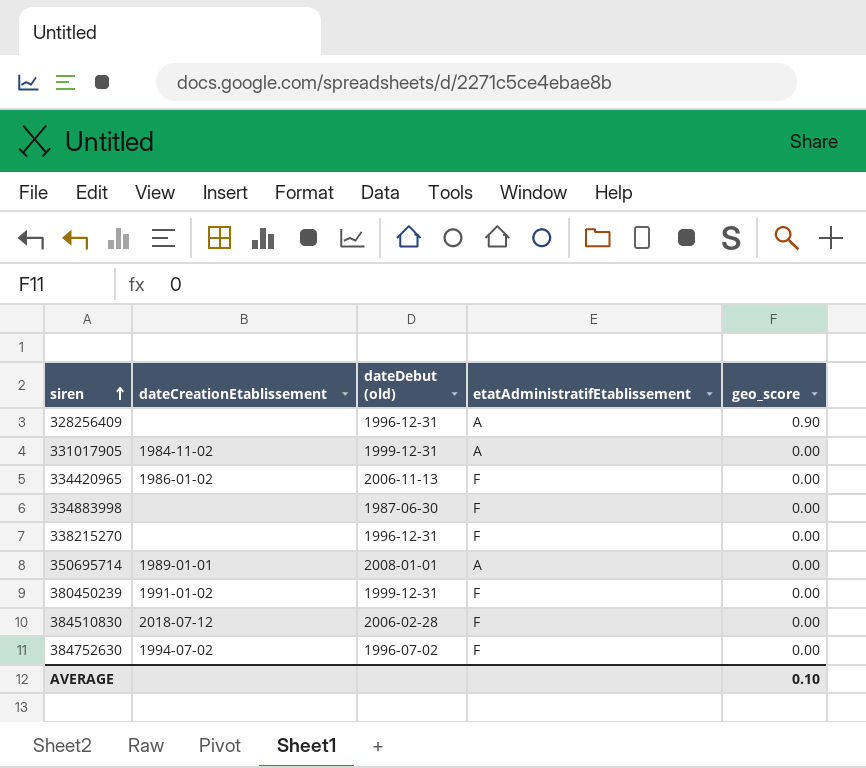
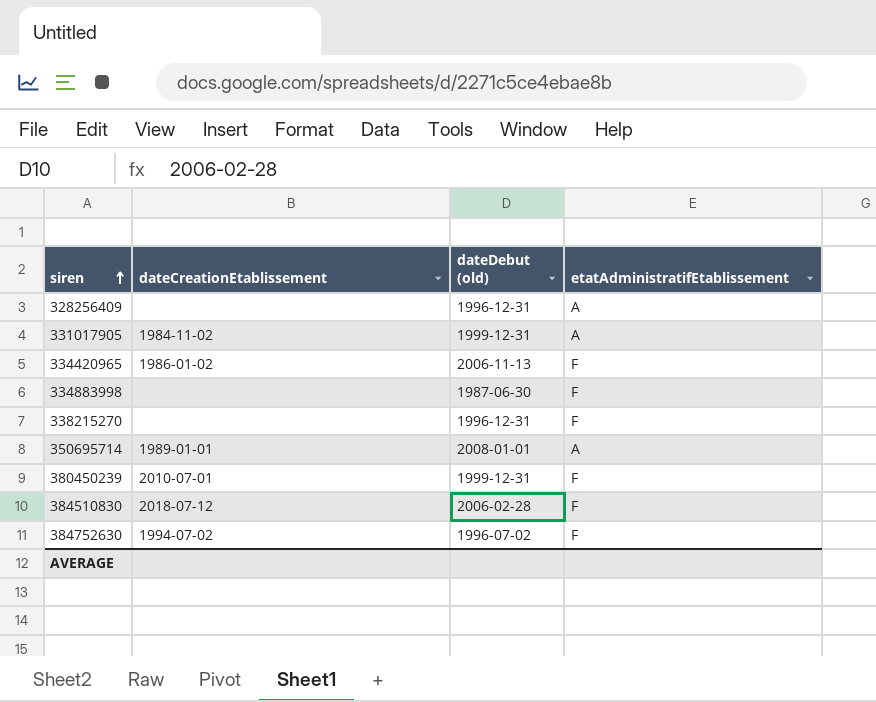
column geo_score | position: 5 -> none
380450239 | dateCreationEtablissement: 1991-01-02 -> 2010-07-01

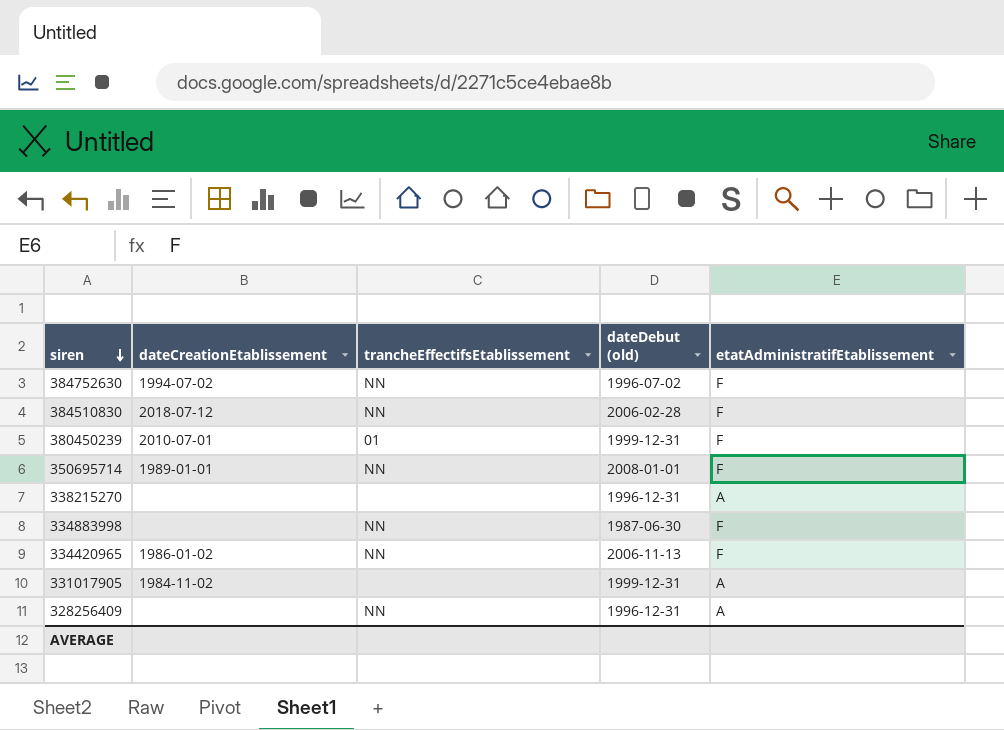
row order: siren ascending -> siren descending
column trancheEffectifsEtablissement | position: none -> 3
350695714 | etatAdministratifEtablissement: A -> F
338215270 | etatAdministratifEtablissement: F -> A

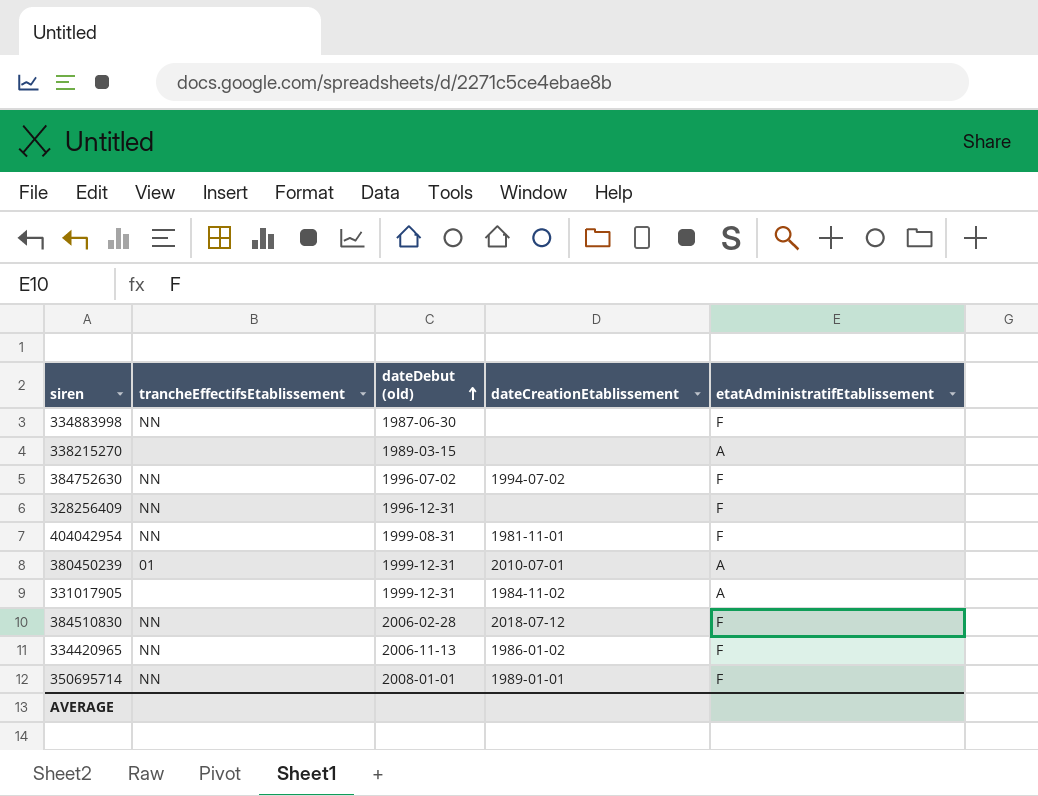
row order: siren descending -> dateDebut (old) ascending
column dateCreationEtablissement | position: 2 -> 4
338215270 | dateDebut (old): 1996-12-31 -> 1989-03-15
328256409 | etatAdministratifEtablissement: A -> F
row 404042954: none -> NN | 1999-08-31 | 1981-11-01 | F
380450239 | etatAdministratifEtablissement: F -> A

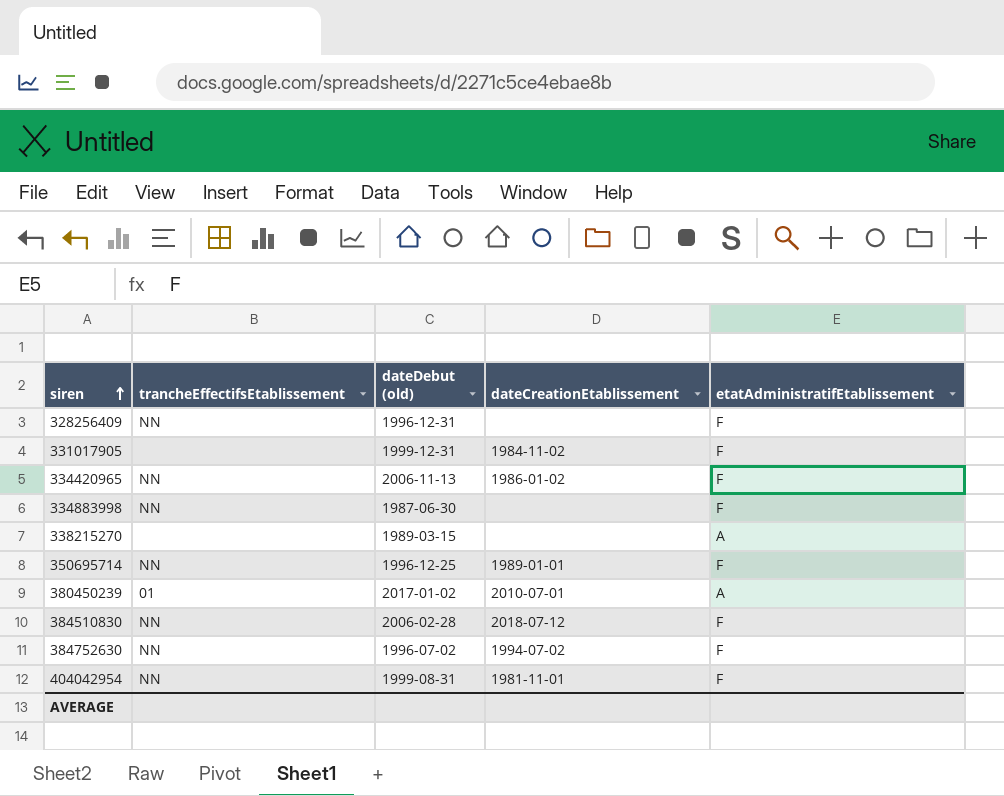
row order: dateDebut (old) ascending -> siren ascending
331017905 | etatAdministratifEtablissement: A -> F
350695714 | dateDebut (old): 2008-01-01 -> 1996-12-25
380450239 | dateDebut (old): 1999-12-31 -> 2017-01-02

